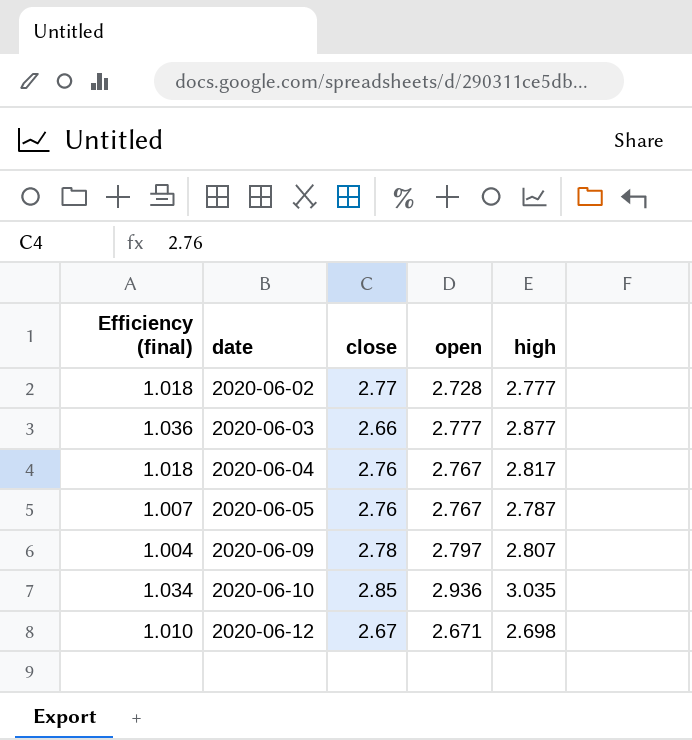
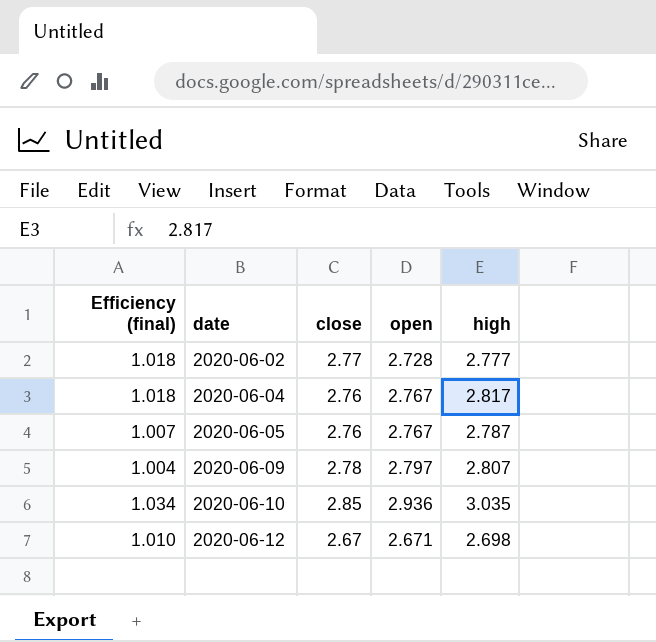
row 2020-06-03: 1.036 | 2.66 | 2.777 | 2.877 -> none

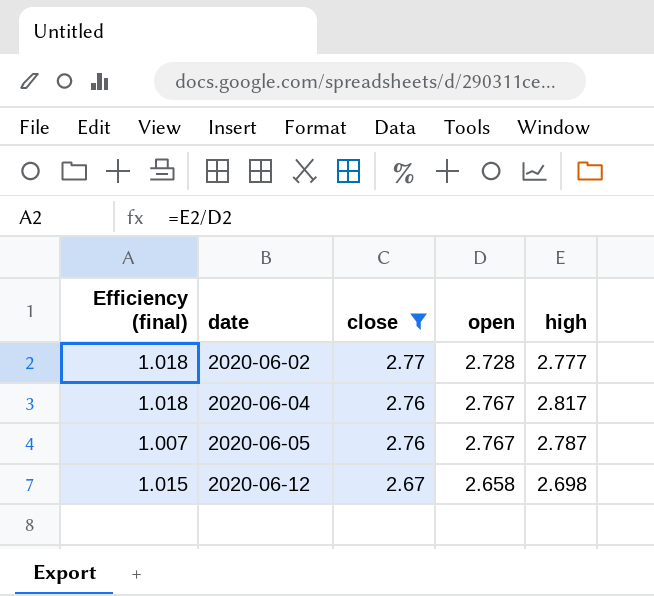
filter: none -> close <= 2.77
2020-06-12 | Efficiency (final): 1.010 -> 1.015
2020-06-12 | open: 2.671 -> 2.658

